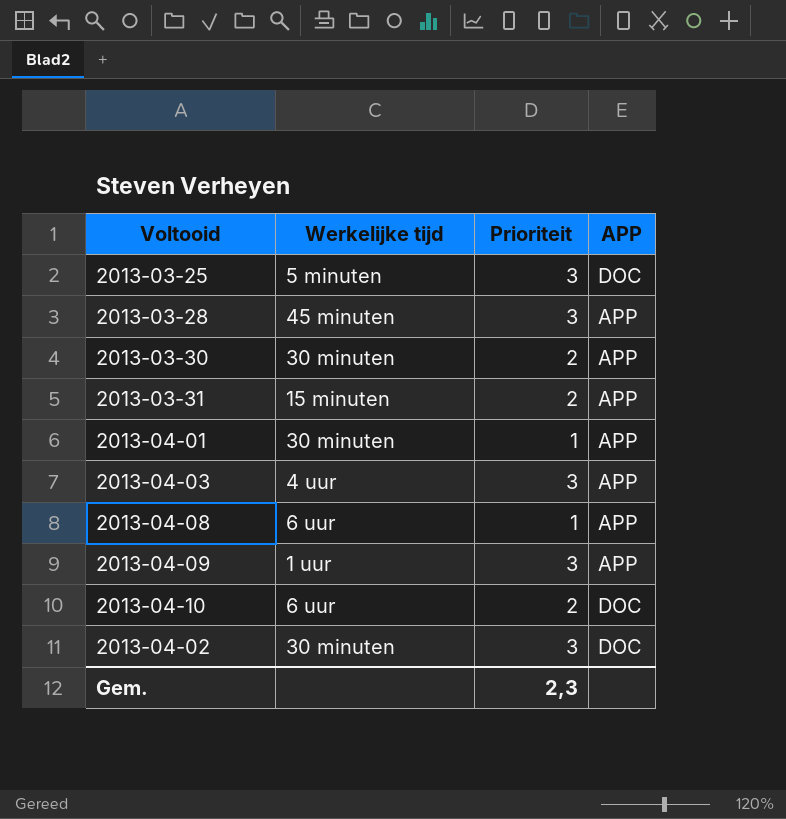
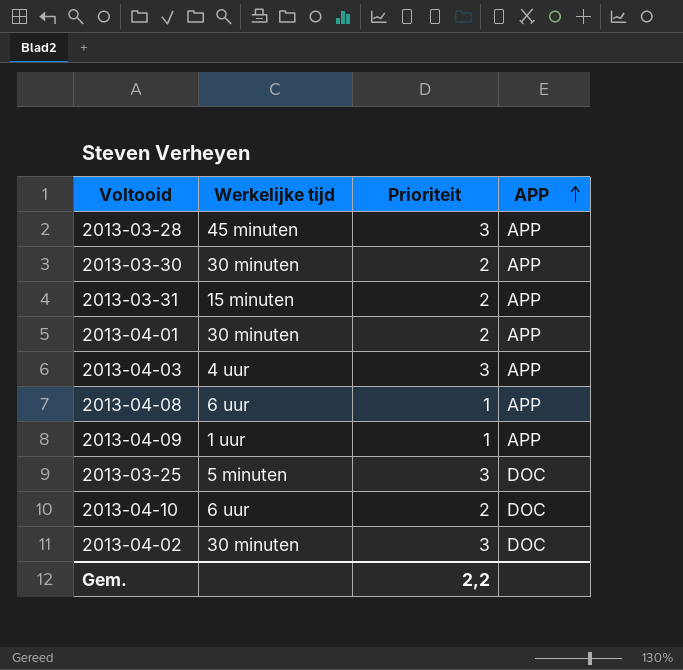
row order: none -> APP ascending
2013-04-01 | Prioriteit: 1 -> 2
2013-04-09 | Prioriteit: 3 -> 1
Gem. | Prioriteit: 2,3 -> 2,2

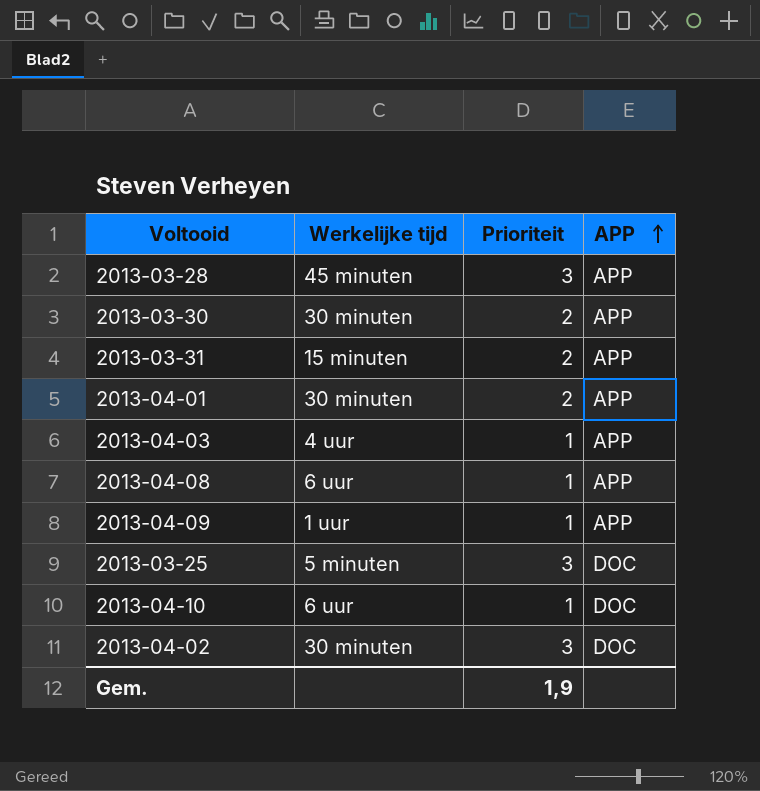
2013-04-03 | Prioriteit: 3 -> 1
2013-04-10 | Prioriteit: 2 -> 1
Gem. | Prioriteit: 2,2 -> 1,9

